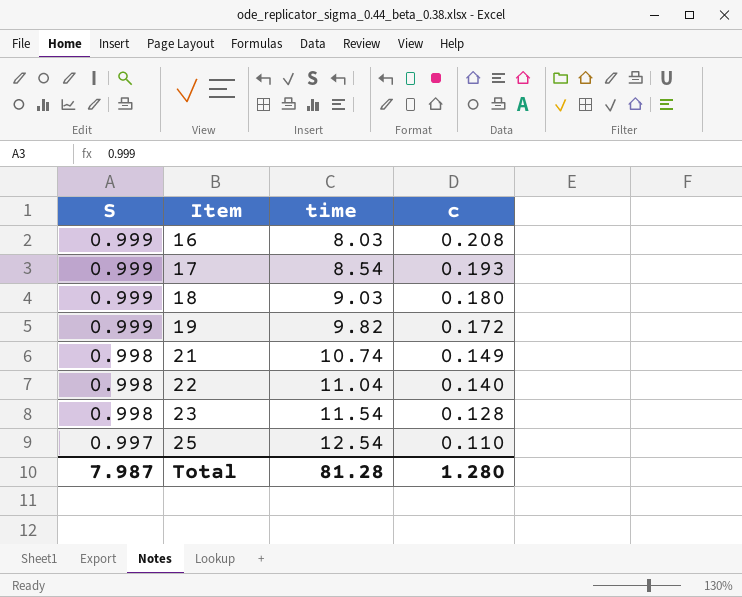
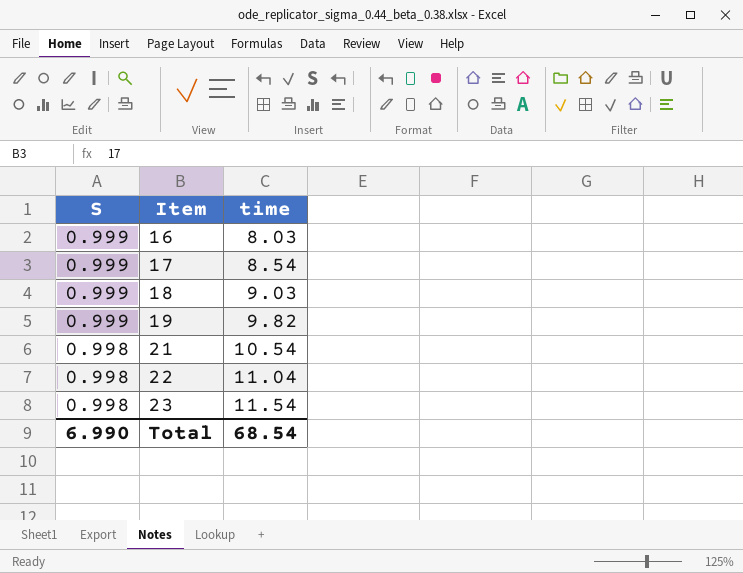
column c | position: 4 -> none
row 25: 0.997 | 12.54 | 0.110 -> none
21 | time: 10.74 -> 10.54
Total | S: 7.987 -> 6.990
Total | time: 81.28 -> 68.54

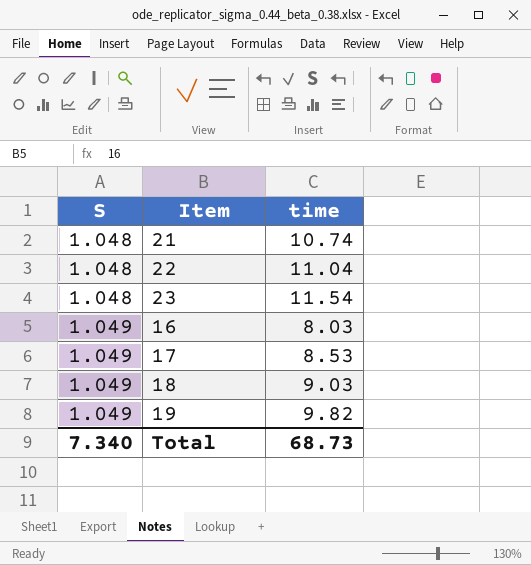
row order: S descending -> S ascending
21 | S: 0.998 -> 1.048
21 | time: 10.54 -> 10.74
22 | S: 0.998 -> 1.048
23 | S: 0.998 -> 1.048
16 | S: 0.999 -> 1.049
17 | S: 0.999 -> 1.049
17 | time: 8.54 -> 8.53
18 | S: 0.999 -> 1.049
19 | S: 0.999 -> 1.049
Total | S: 6.990 -> 7.340
Total | time: 68.54 -> 68.73

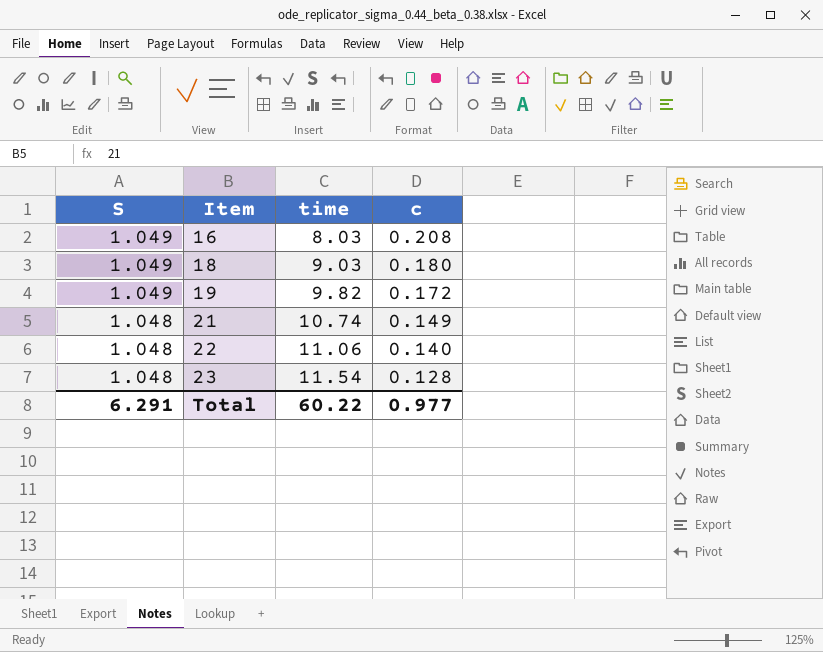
row order: S ascending -> S descending
column c | position: none -> 4
row 17: 1.049 | 8.53 -> none
22 | time: 11.04 -> 11.06
Total | S: 7.340 -> 6.291
Total | time: 68.73 -> 60.22

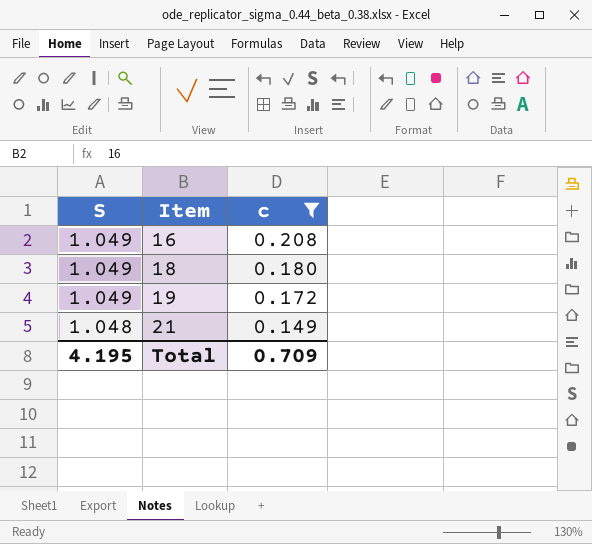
filter: none -> c >= 0.149
column time | position: 3 -> none
Total | S: 6.291 -> 4.195
Total | c: 0.977 -> 0.709

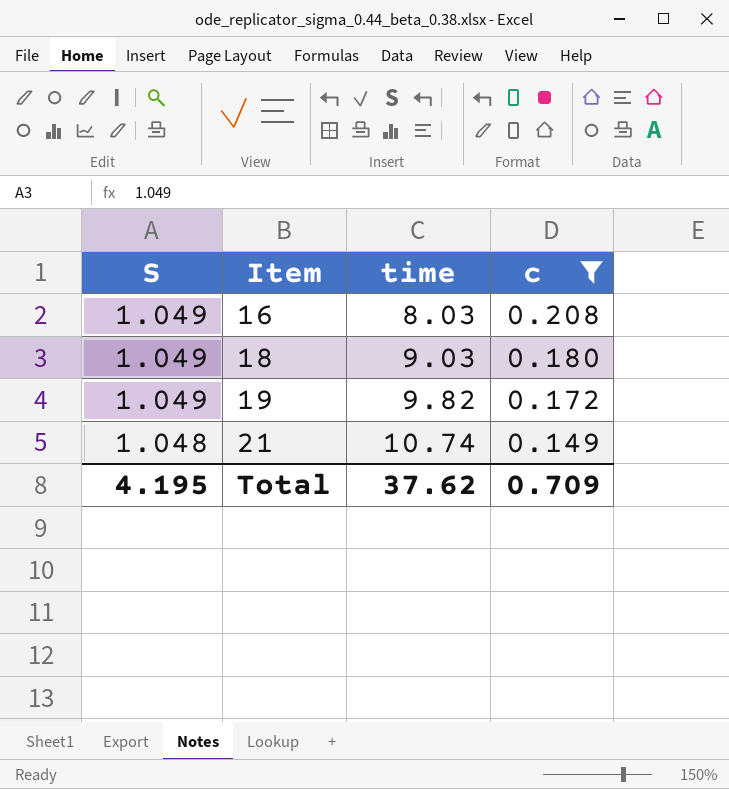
column time | position: none -> 3

